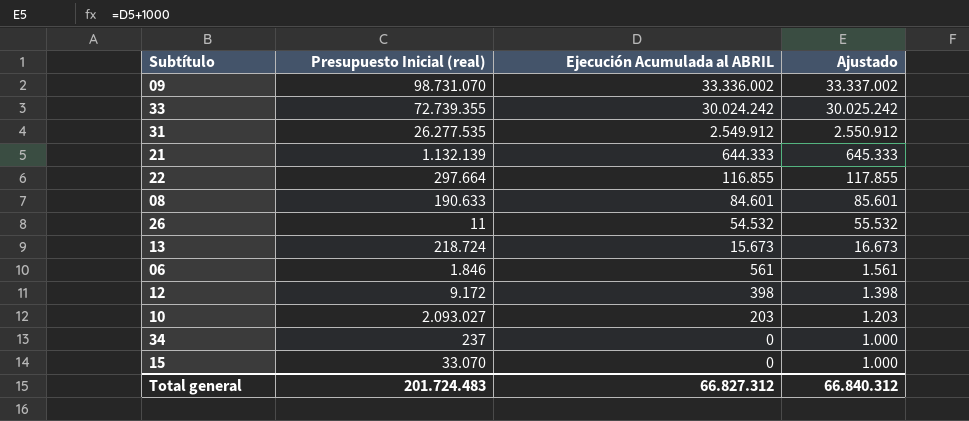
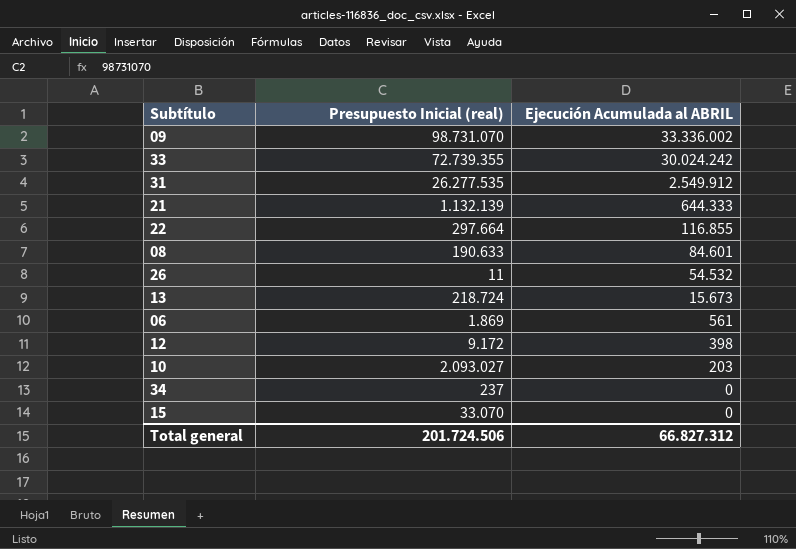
column Ajustado | formula: [Ejecución Acumulada al ABRIL] + 1000 -> none
06 | Presupuesto Inicial (real): 1.846 -> 1.869
Total general | Presupuesto Inicial (real): 201.724.483 -> 201.724.506

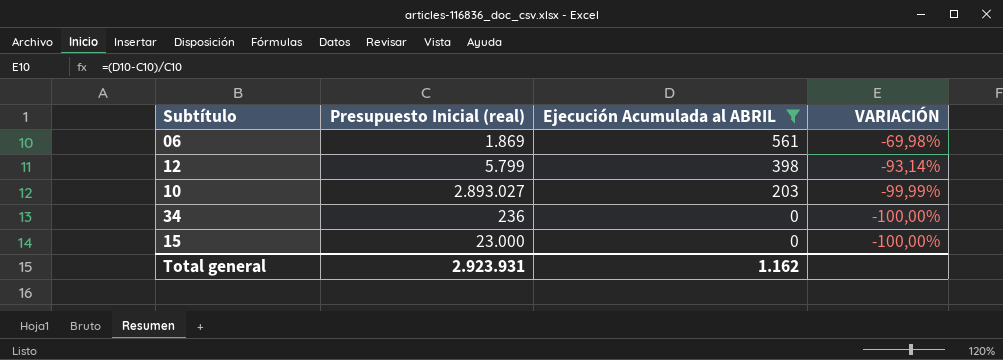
filter: none -> Ejecución Acumulada al ABRIL <= 561
column VARIACIÓN | formula: none -> ([Ejecución Acumulada al ABRIL] - [Presupuesto Inicial (real)]) / [Presupuesto Inicial (real)]
12 | Presupuesto Inicial (real): 9.172 -> 5.799
10 | Presupuesto Inicial (real): 2.093.027 -> 2.893.027
34 | Presupuesto Inicial (real): 237 -> 236
15 | Presupuesto Inicial (real): 33.070 -> 23.000
Total general | Presupuesto Inicial (real): 201.724.506 -> 2.923.931
Total general | Ejecución Acumulada al ABRIL: 66.827.312 -> 1.162

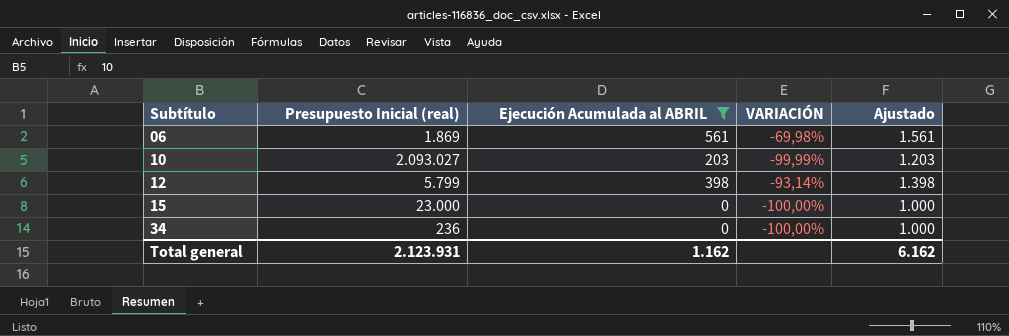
row order: Ejecución Acumulada al ABRIL descending -> Subtítulo ascending
column Ajustado | formula: none -> [Ejecución Acumulada al ABRIL] + 1000
10 | Presupuesto Inicial (real): 2.893.027 -> 2.093.027
Total general | Presupuesto Inicial (real): 2.923.931 -> 2.123.931

